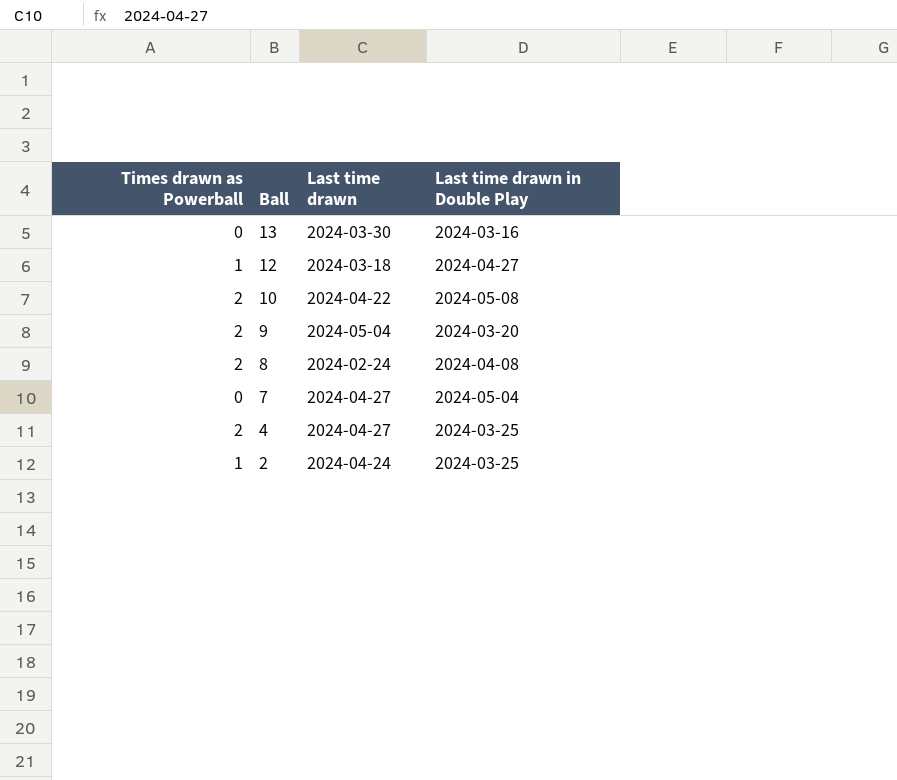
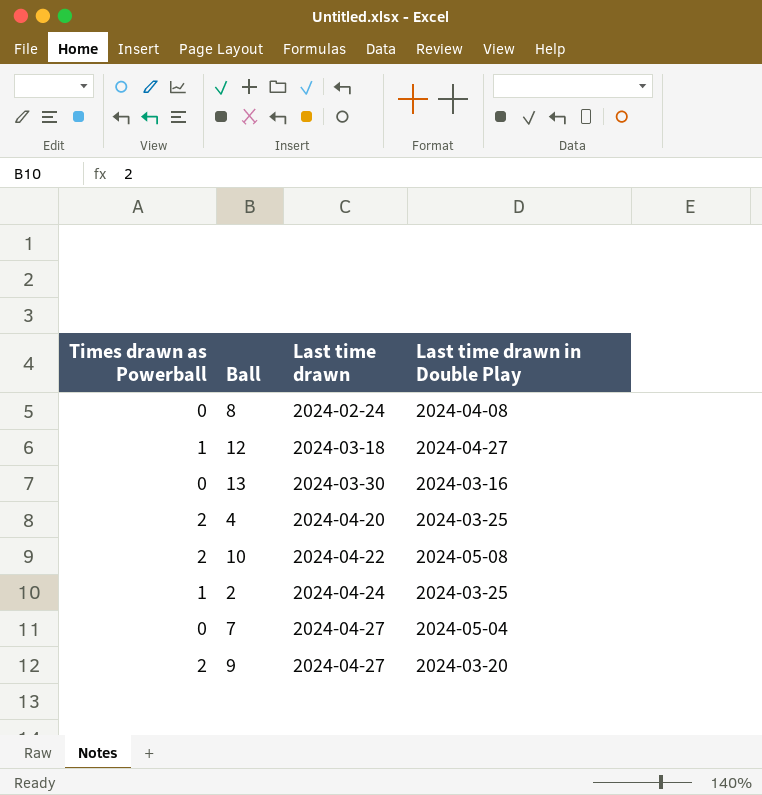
row order: Ball descending -> Last time drawn ascending
8 | Times drawn as Powerball: 2 -> 0
4 | Last time drawn: 2024-04-27 -> 2024-04-20
9 | Last time drawn: 2024-05-04 -> 2024-04-27

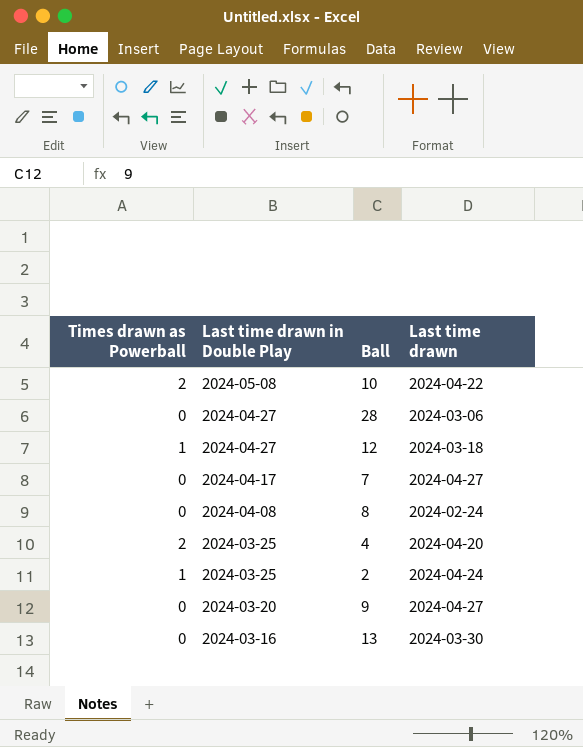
row order: Last time drawn ascending -> Last time drawn in Double Play descending
column Last time drawn in Double Play | position: 4 -> 2
row 28: none -> 0 | 2024-04-27 | 2024-03-06
7 | Last time drawn in Double Play: 2024-05-04 -> 2024-04-17
9 | Times drawn as Powerball: 2 -> 0

